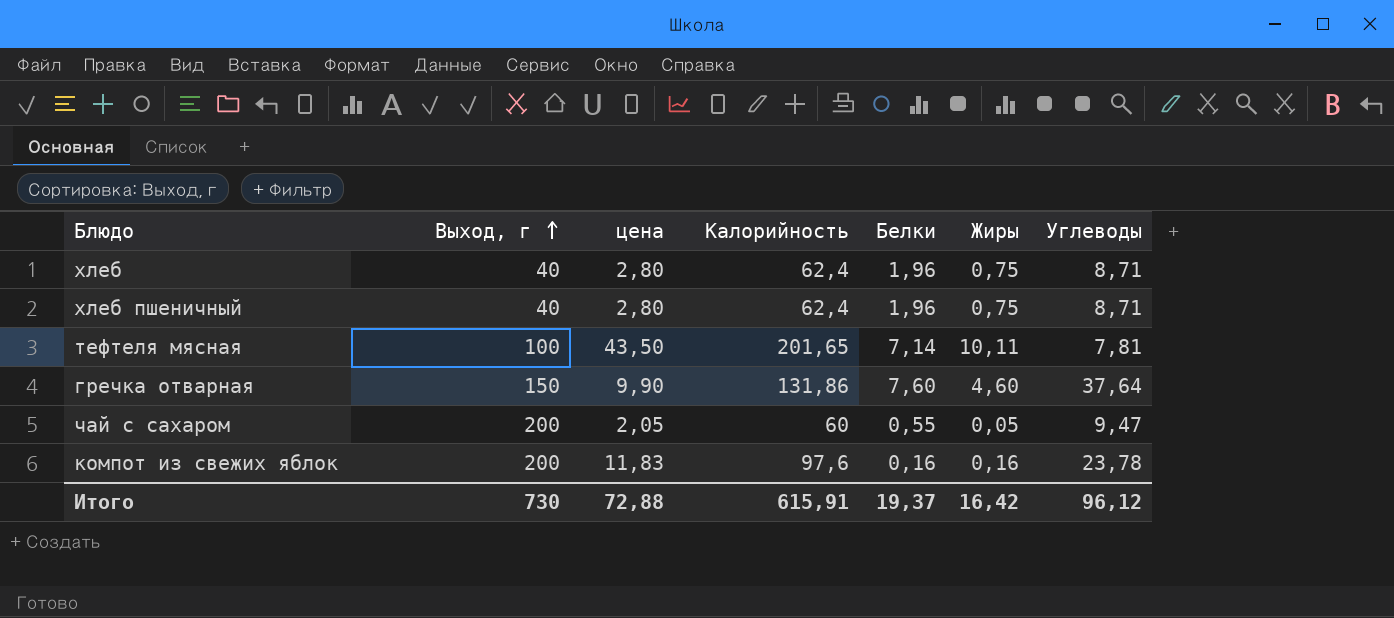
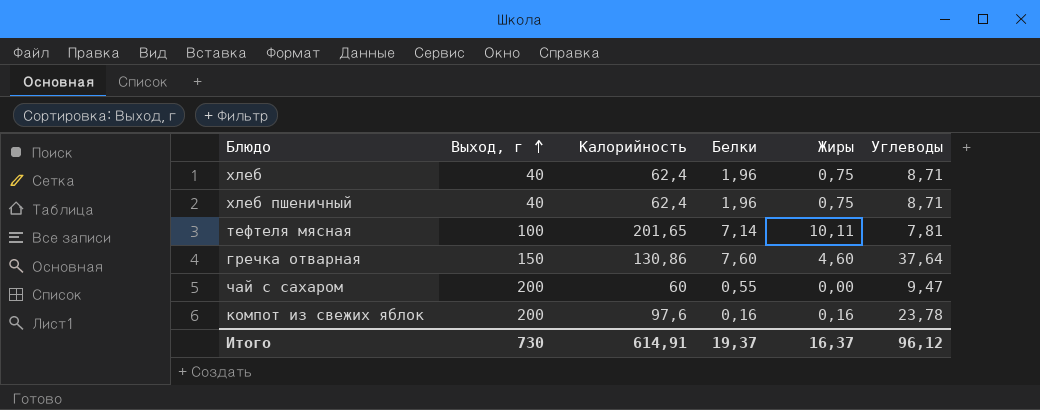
column цена | position: 3 -> none
гречка отварная | Калорийность: 131,86 -> 130,86
чай с сахаром | Жиры: 0,05 -> 0,00
Итого | Калорийность: 615,91 -> 614,91
Итого | Жиры: 16,42 -> 16,37

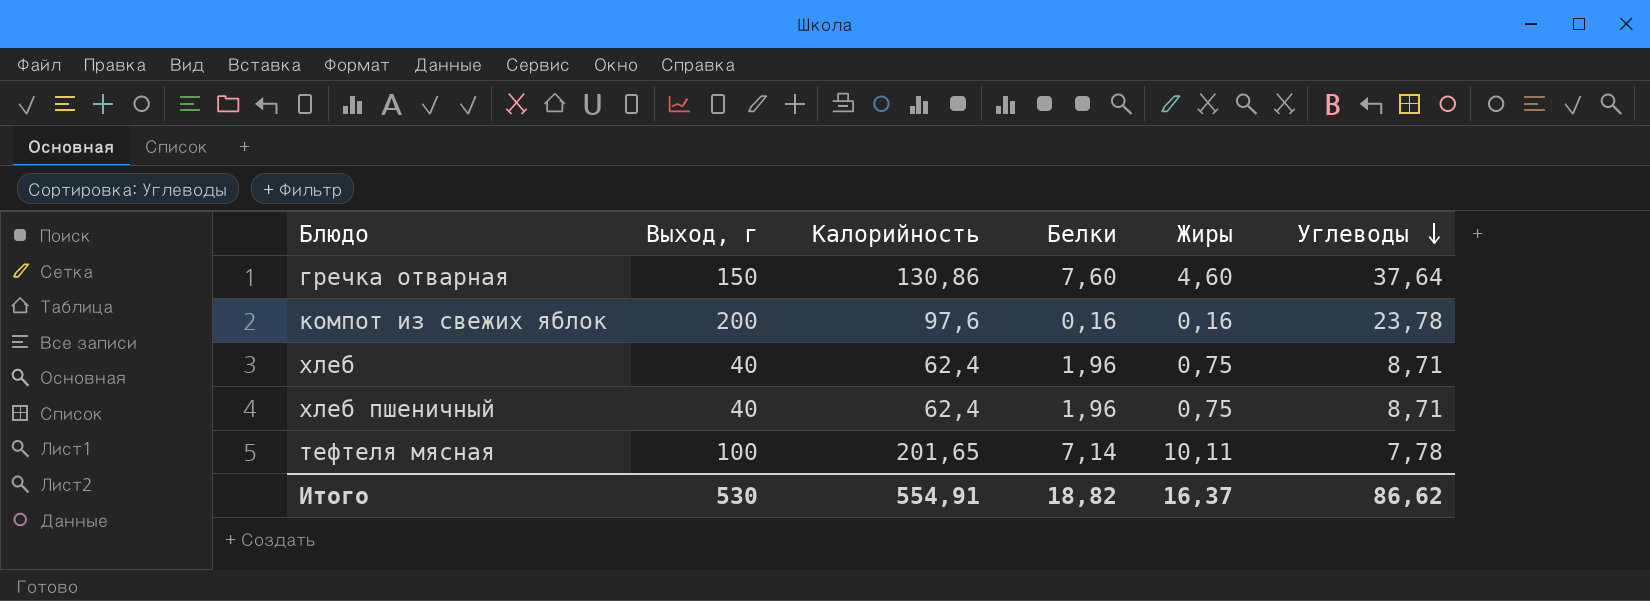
row order: Выход, г ascending -> Углеводы descending
row чай с сахаром: 200 | 60 | 0,55 | 0,00 | 9,47 -> none
тефтеля мясная | Углеводы: 7,81 -> 7,78
Итого | Выход, г: 730 -> 530
Итого | Калорийность: 614,91 -> 554,91
Итого | Белки: 19,37 -> 18,82
Итого | Углеводы: 96,12 -> 86,62

